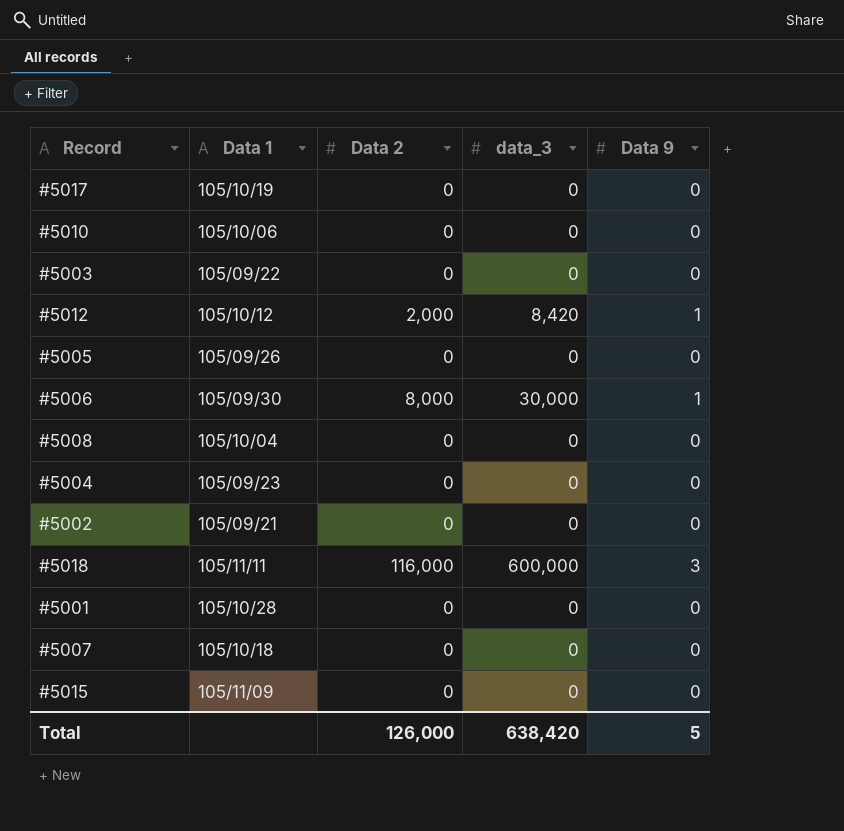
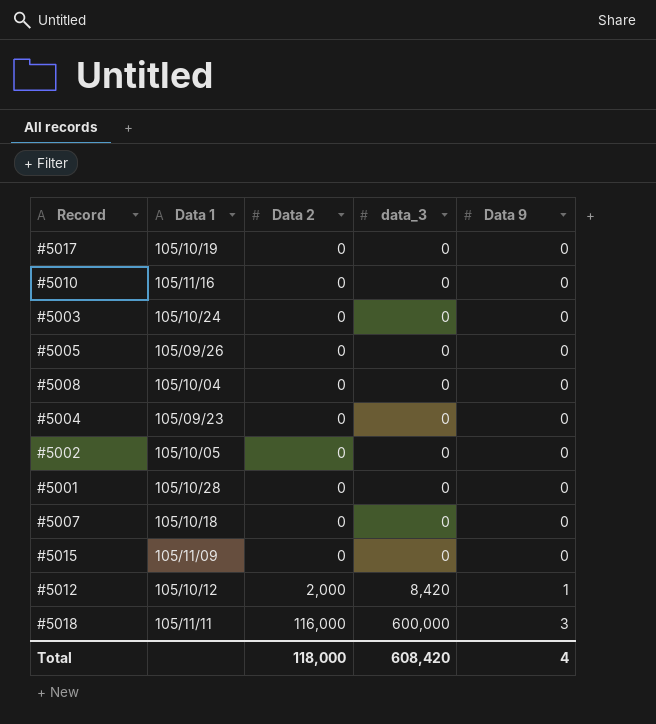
row order: none -> Data 2 ascending
row #5006: 105/09/30 | 8,000 | 30,000 | 1 -> none
#5010 | Data 1: 105/10/06 -> 105/11/16
#5003 | Data 1: 105/09/22 -> 105/10/24
#5002 | Data 1: 105/09/21 -> 105/10/05
Total | Data 2: 126,000 -> 118,000
Total | data_3: 638,420 -> 608,420
Total | Data 9: 5 -> 4

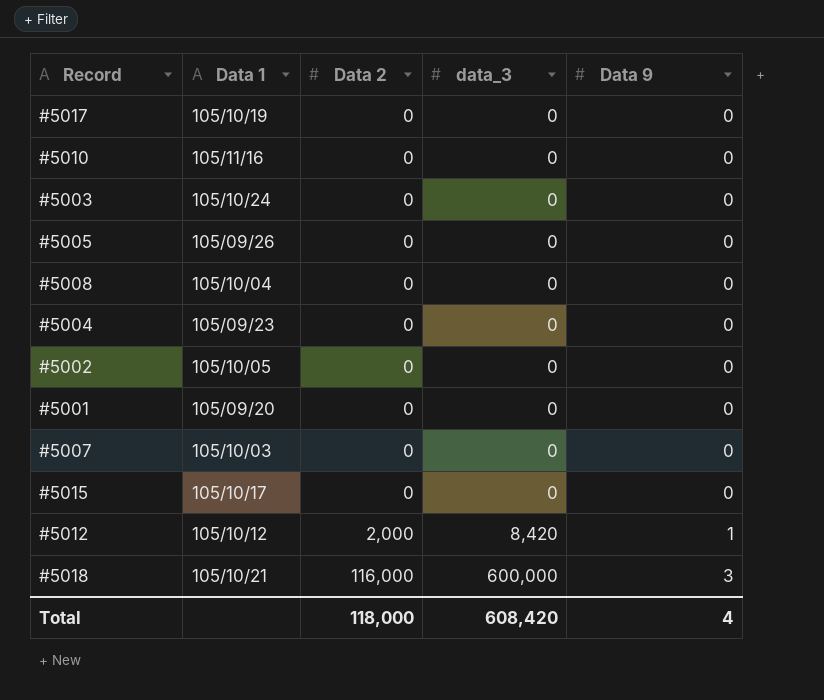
#5001 | Data 1: 105/10/28 -> 105/09/20
#5007 | Data 1: 105/10/18 -> 105/10/03
#5015 | Data 1: 105/11/09 -> 105/10/17
#5018 | Data 1: 105/11/11 -> 105/10/21

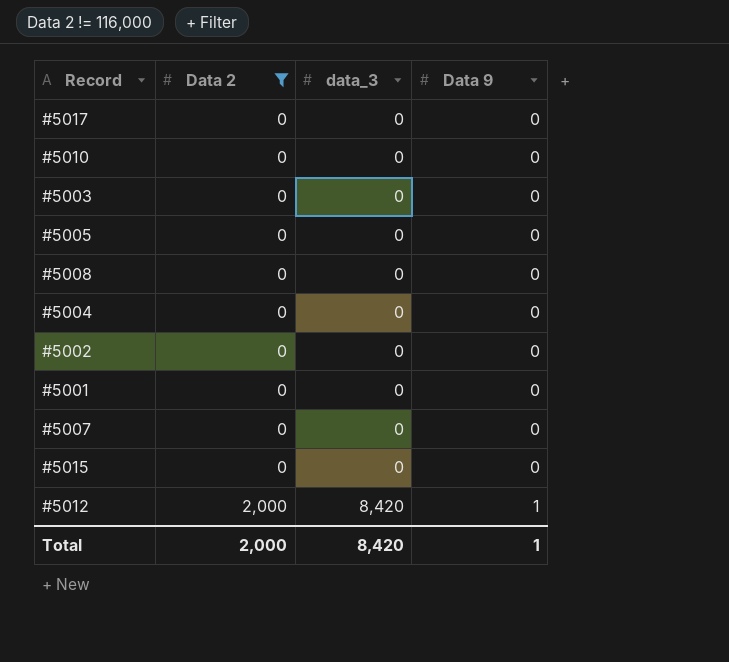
filter: none -> Data 2 != 116,000
column Data 1 | position: 2 -> none
Total | Data 2: 118,000 -> 2,000
Total | data_3: 608,420 -> 8,420
Total | Data 9: 4 -> 1

